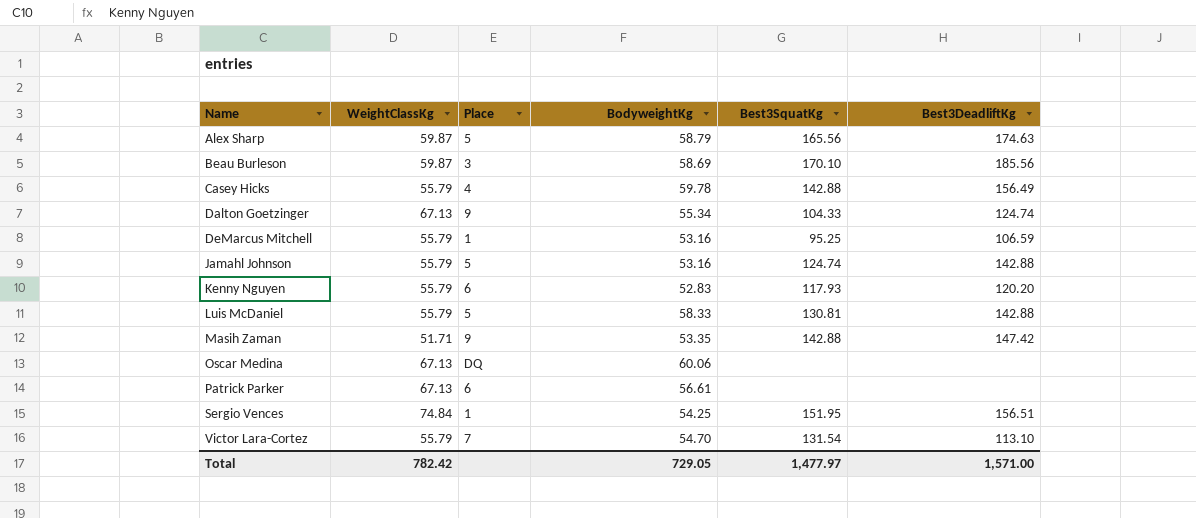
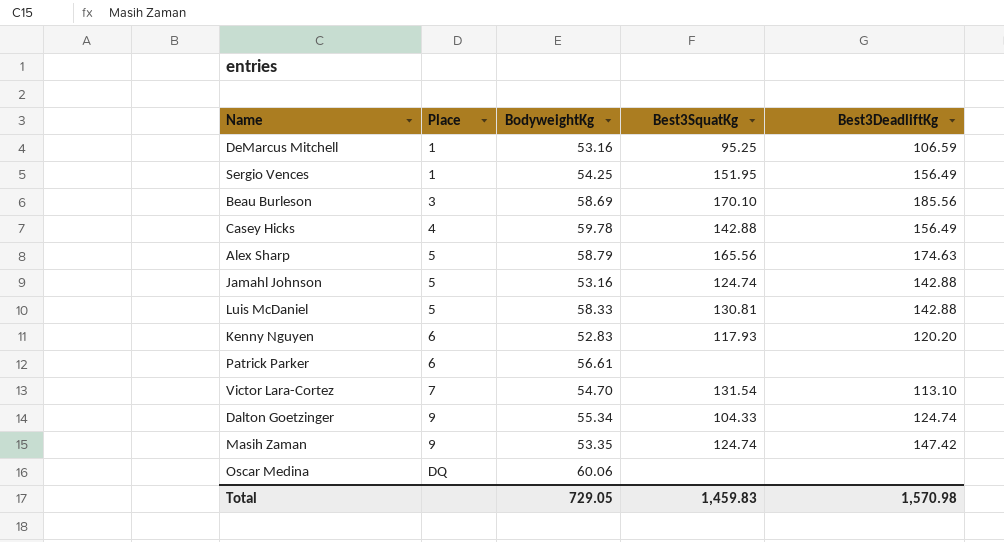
row order: Name ascending -> Place ascending
column WeightClassKg | position: 2 -> none
Sergio Vences | Best3DeadliftKg: 156.51 -> 156.49
Masih Zaman | Best3SquatKg: 142.88 -> 124.74
Total | Best3SquatKg: 1,477.97 -> 1,459.83
Total | Best3DeadliftKg: 1,571.00 -> 1,570.98

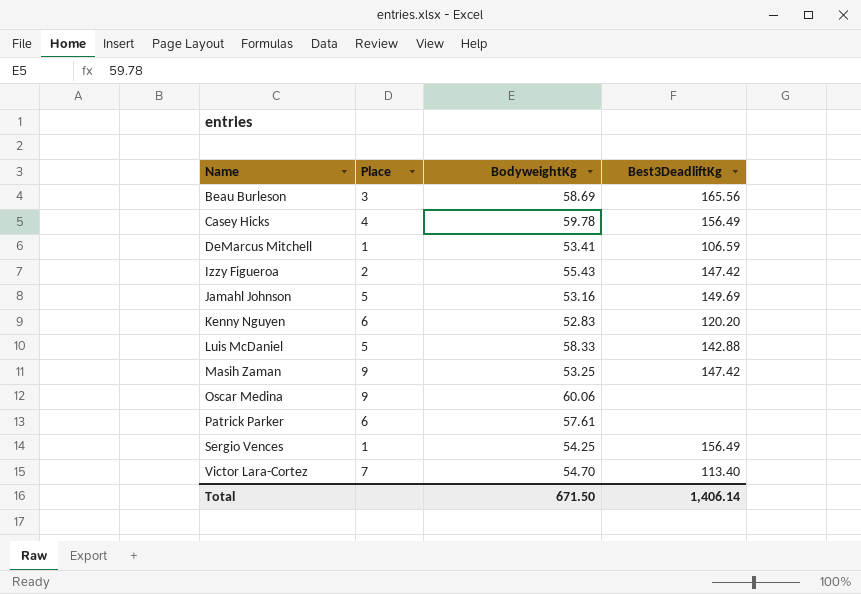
row order: Place ascending -> Name ascending
column Best3SquatKg | position: 4 -> none
row Alex Sharp: 5 | 58.79 | 165.56 | 174.63 -> none
row Dalton Goetzinger: 9 | 55.34 | 104.33 | 124.74 -> none
Beau Burleson | Best3DeadliftKg: 185.56 -> 165.56
DeMarcus Mitchell | BodyweightKg: 53.16 -> 53.41
row Izzy Figueroa: none -> 2 | 55.43 | 147.42
Jamahl Johnson | Best3DeadliftKg: 142.88 -> 149.69
Masih Zaman | BodyweightKg: 53.35 -> 53.25
Oscar Medina | Place: DQ -> 9
Patrick Parker | BodyweightKg: 56.61 -> 57.61
Victor Lara-Cortez | Best3DeadliftKg: 113.10 -> 113.40
Total | BodyweightKg: 729.05 -> 671.50
Total | Best3DeadliftKg: 1,570.98 -> 1,406.14

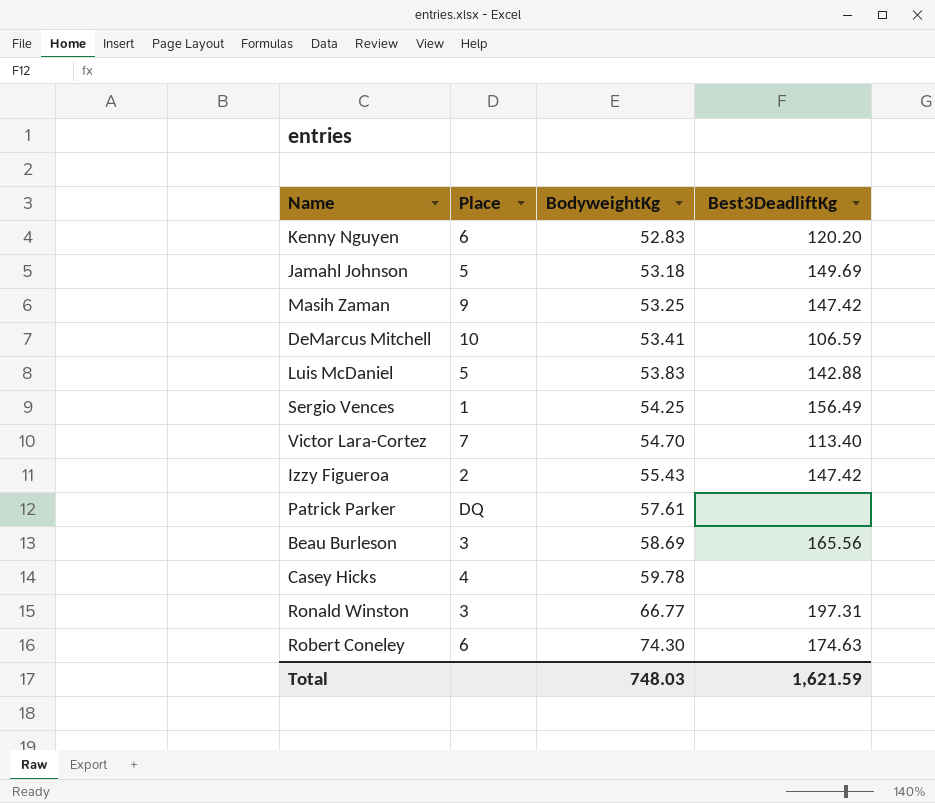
row order: Name ascending -> BodyweightKg ascending
row Oscar Medina: 9 | 60.06 | none -> none
Jamahl Johnson | BodyweightKg: 53.16 -> 53.18
DeMarcus Mitchell | Place: 1 -> 10
Luis McDaniel | BodyweightKg: 58.33 -> 53.83
Patrick Parker | Place: 6 -> DQ
Casey Hicks | Best3DeadliftKg: 156.49 -> none
row Ronald Winston: none -> 3 | 66.77 | 197.31
row Robert Coneley: none -> 6 | 74.30 | 174.63
Total | BodyweightKg: 671.50 -> 748.03
Total | Best3DeadliftKg: 1,406.14 -> 1,621.59

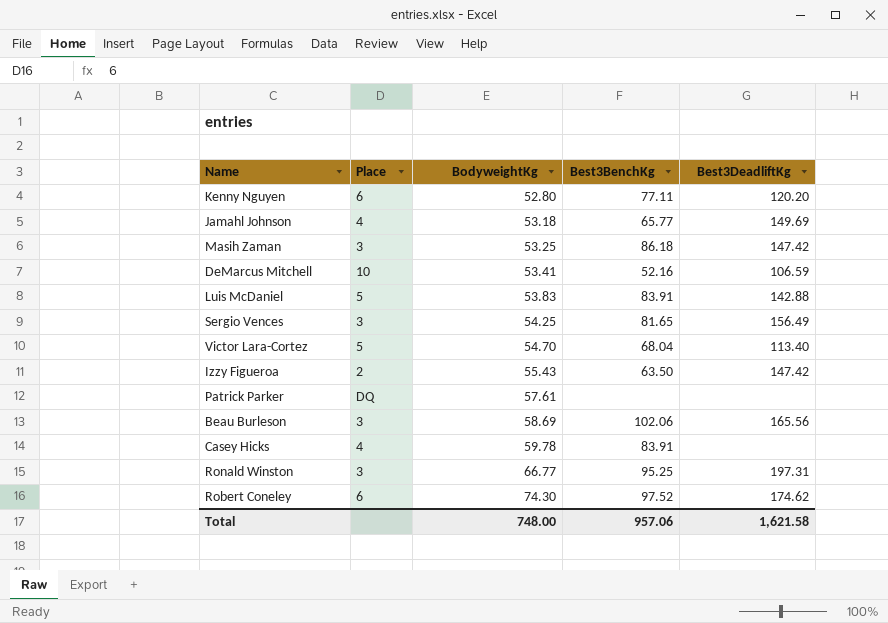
column Best3BenchKg | position: none -> 4
Kenny Nguyen | BodyweightKg: 52.83 -> 52.80
Jamahl Johnson | Place: 5 -> 4
Masih Zaman | Place: 9 -> 3
Sergio Vences | Place: 1 -> 3
Victor Lara-Cortez | Place: 7 -> 5
Robert Coneley | Best3DeadliftKg: 174.63 -> 174.62
Total | BodyweightKg: 748.03 -> 748.00
Total | Best3DeadliftKg: 1,621.59 -> 1,621.58

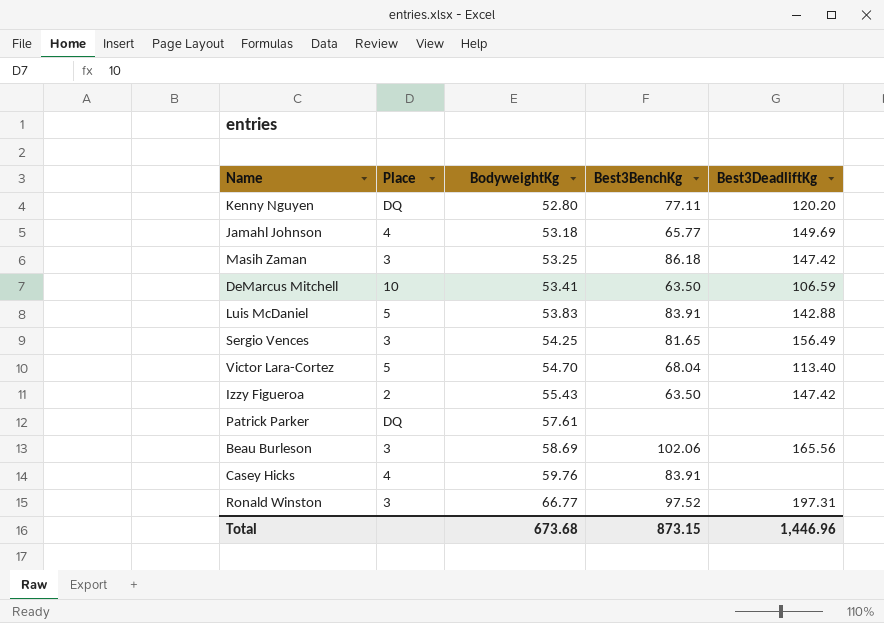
row Robert Coneley: 6 | 74.30 | 97.52 | 174.62 -> none
Kenny Nguyen | Place: 6 -> DQ
DeMarcus Mitchell | Best3BenchKg: 52.16 -> 63.50
Casey Hicks | BodyweightKg: 59.78 -> 59.76
Ronald Winston | Best3BenchKg: 95.25 -> 97.52
Total | BodyweightKg: 748.00 -> 673.68
Total | Best3BenchKg: 957.06 -> 873.15
Total | Best3DeadliftKg: 1,621.58 -> 1,446.96

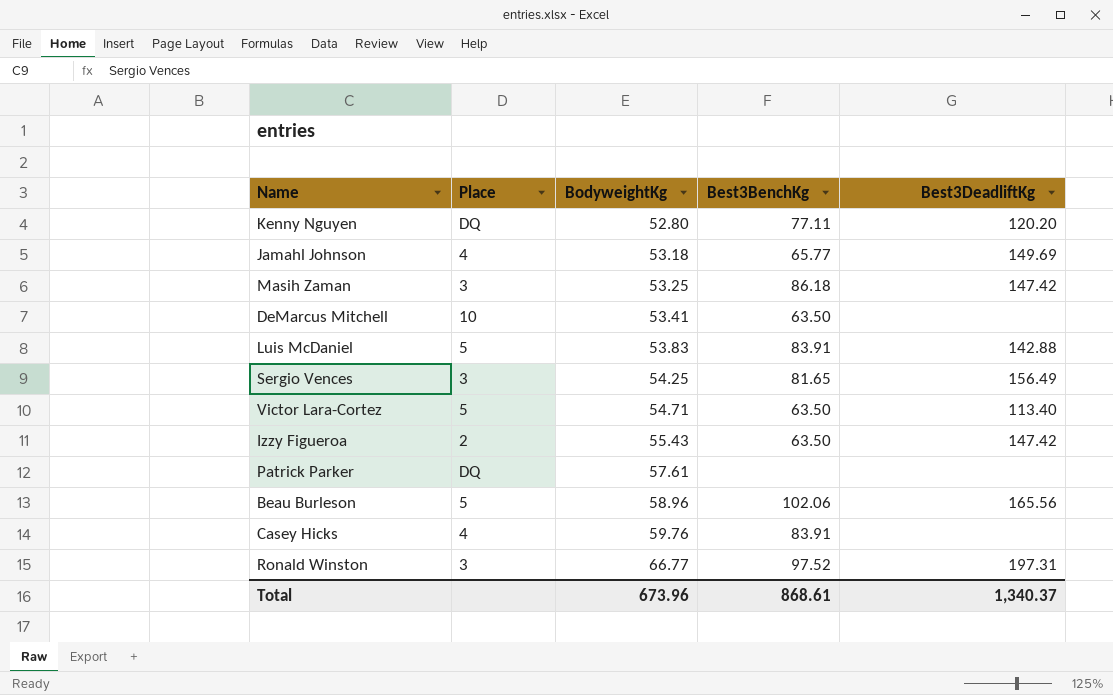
DeMarcus Mitchell | Best3DeadliftKg: 106.59 -> none
Victor Lara-Cortez | BodyweightKg: 54.70 -> 54.71
Victor Lara-Cortez | Best3BenchKg: 68.04 -> 63.50
Beau Burleson | Place: 3 -> 5
Beau Burleson | BodyweightKg: 58.69 -> 58.96
Total | BodyweightKg: 673.68 -> 673.96
Total | Best3BenchKg: 873.15 -> 868.61
Total | Best3DeadliftKg: 1,446.96 -> 1,340.37

